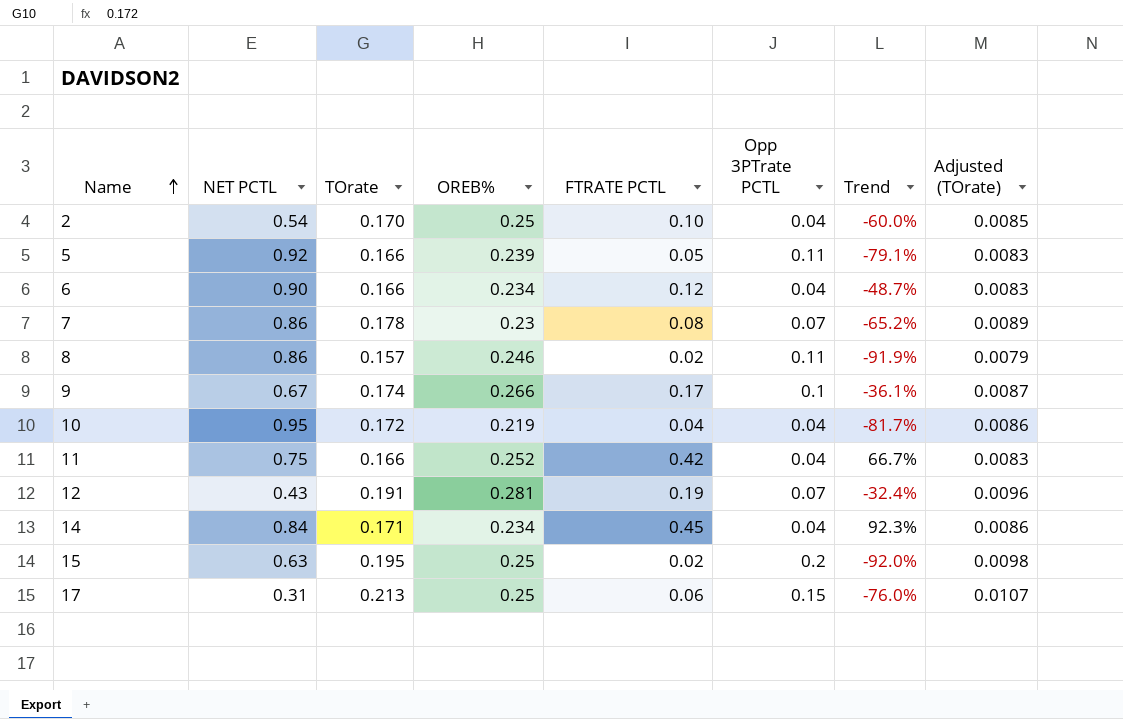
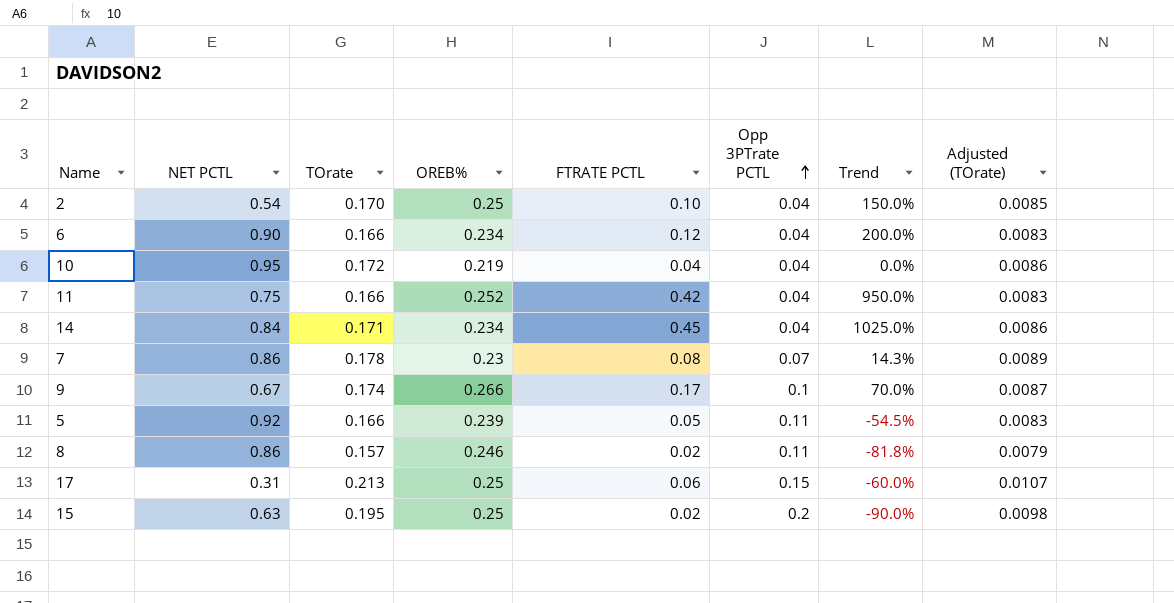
row order: Name ascending -> Opp 3PTrate PCTL ascending
column Trend | formula: ([FTRATE PCTL] - [OREB%]) / [OREB%] -> ([FTRATE PCTL] - [Opp 3PTrate PCTL]) / [Opp 3PTrate PCTL]
row 12: 0.43 | 0.191 | 0.281 | 0.19 | 0.07 | -32.4% | 0.0096 -> none

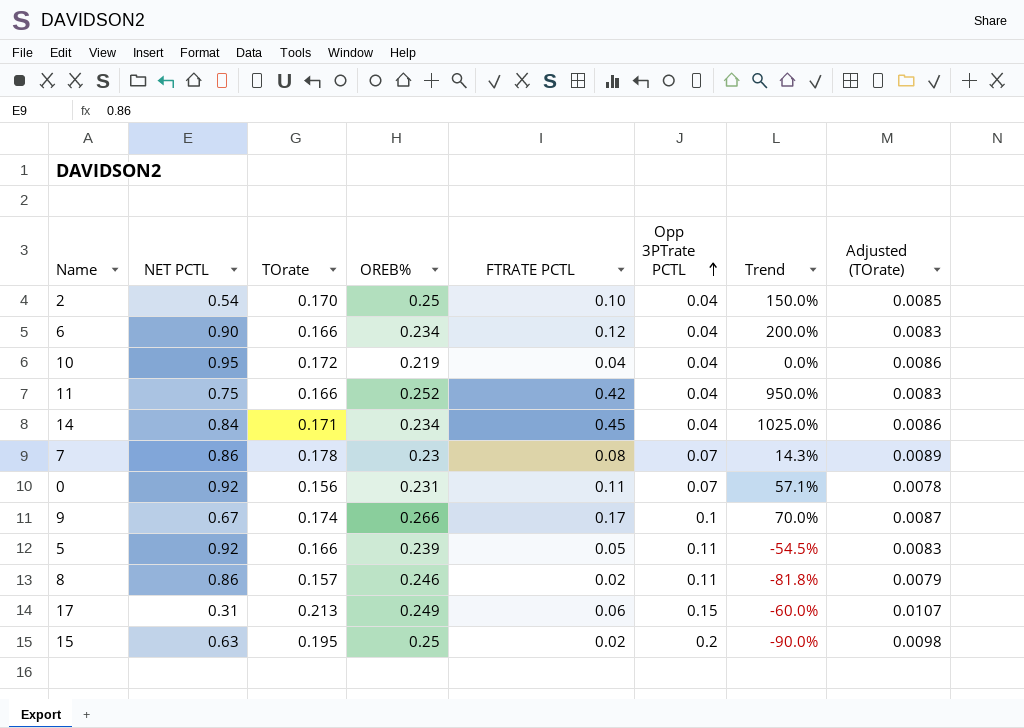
row 0: none -> 0.92 | 0.156 | 0.231 | 0.11 | 0.07 | 57.1% | 0.0078
17 | OREB%: 0.25 -> 0.249

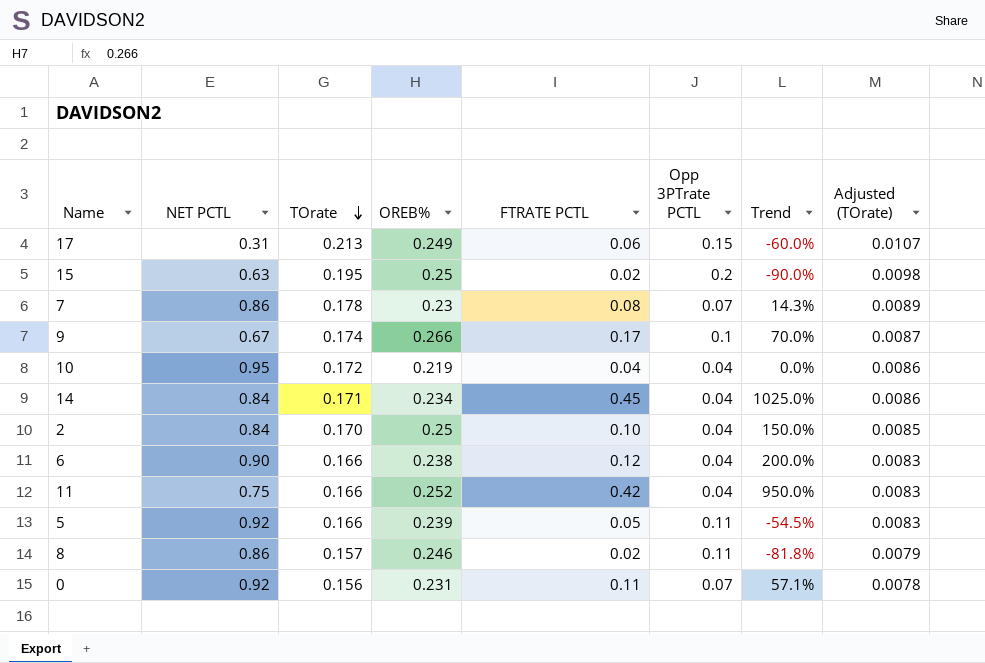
row order: Opp 3PTrate PCTL ascending -> TOrate descending
2 | NET PCTL: 0.54 -> 0.84
6 | OREB%: 0.234 -> 0.238

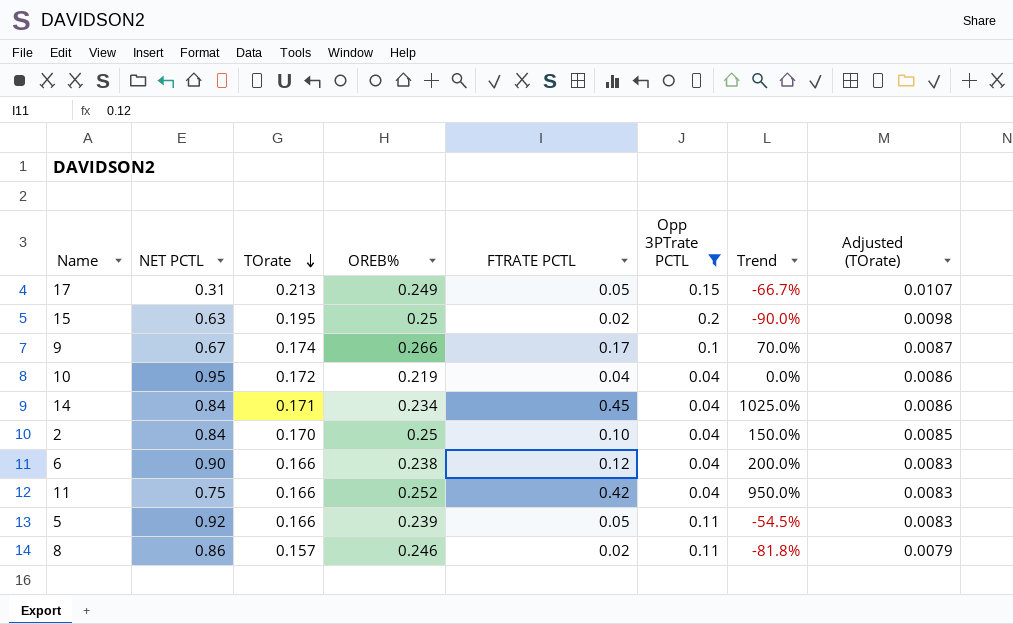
filter: none -> Opp 3PTrate PCTL != 0.07
17 | FTRATE PCTL: 0.06 -> 0.05
17 | Trend: -60.0% -> -66.7%

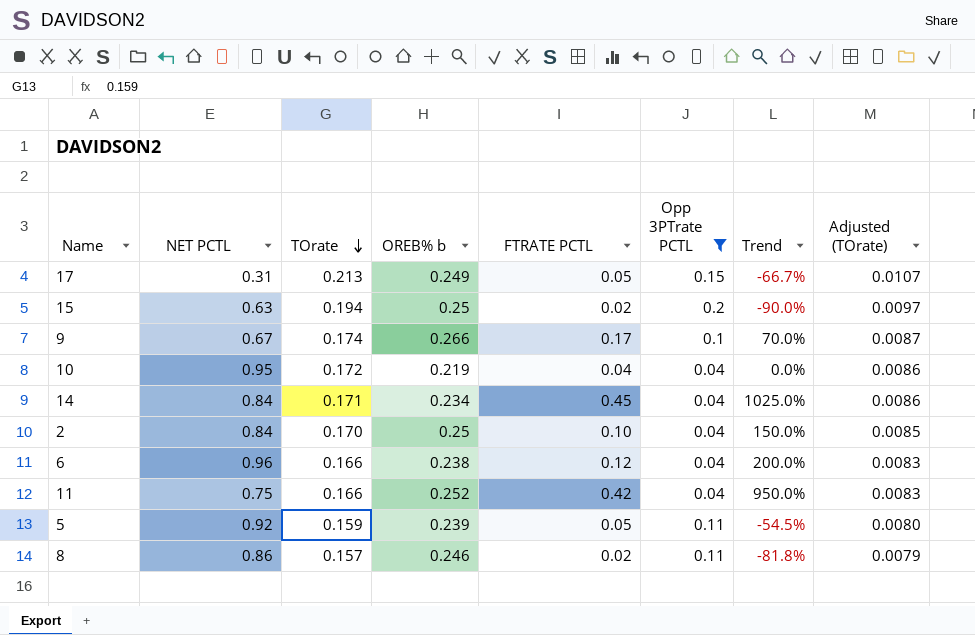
column name: OREB% -> OREB% b
15 | TOrate: 0.195 -> 0.194
15 | Adjusted (TOrate): 0.0098 -> 0.0097
6 | NET PCTL: 0.90 -> 0.96
5 | TOrate: 0.166 -> 0.159
5 | Adjusted (TOrate): 0.0083 -> 0.0080

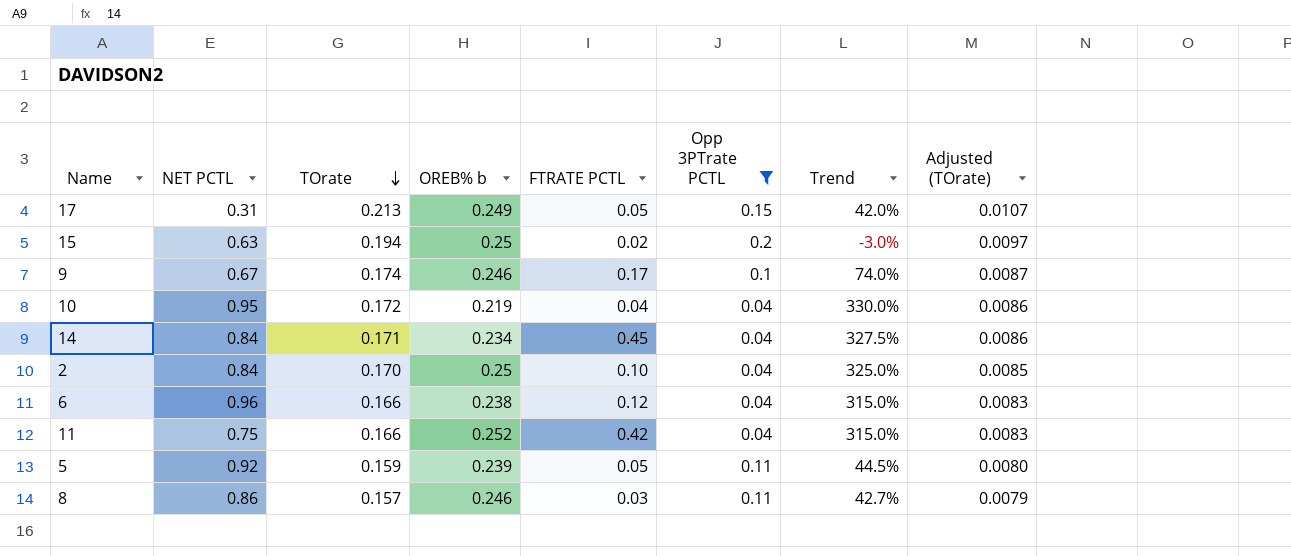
column Trend | formula: ([FTRATE PCTL] - [Opp 3PTrate PCTL]) / [Opp 3PTrate PCTL] -> ([TOrate] - [Opp 3PTrate PCTL]) / [Opp 3PTrate PCTL]
9 | OREB% b: 0.266 -> 0.246
8 | FTRATE PCTL: 0.02 -> 0.03

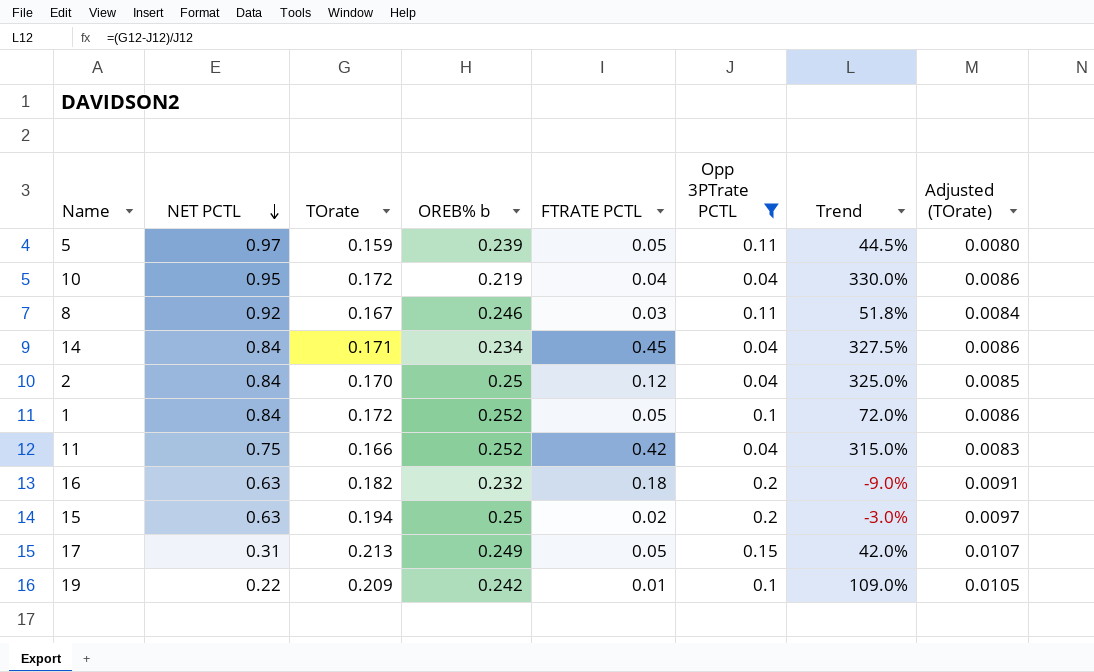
row order: TOrate descending -> NET PCTL descending
row 9: 0.67 | 0.174 | 0.246 | 0.17 | 0.1 | 74.0% | 0.0087 -> none
row 6: 0.96 | 0.166 | 0.238 | 0.12 | 0.04 | 315.0% | 0.0083 -> none
5 | NET PCTL: 0.92 -> 0.97
8 | NET PCTL: 0.86 -> 0.92
8 | TOrate: 0.157 -> 0.167
8 | Trend: 42.7% -> 51.8%
8 | Adjusted (TOrate): 0.0079 -> 0.0084
2 | FTRATE PCTL: 0.10 -> 0.12
row 1: none -> 0.84 | 0.172 | 0.252 | 0.05 | 0.1 | 72.0% | 0.0086
row 16: none -> 0.63 | 0.182 | 0.232 | 0.18 | 0.2 | -9.0% | 0.0091
row 19: none -> 0.22 | 0.209 | 0.242 | 0.01 | 0.1 | 109.0% | 0.0105

